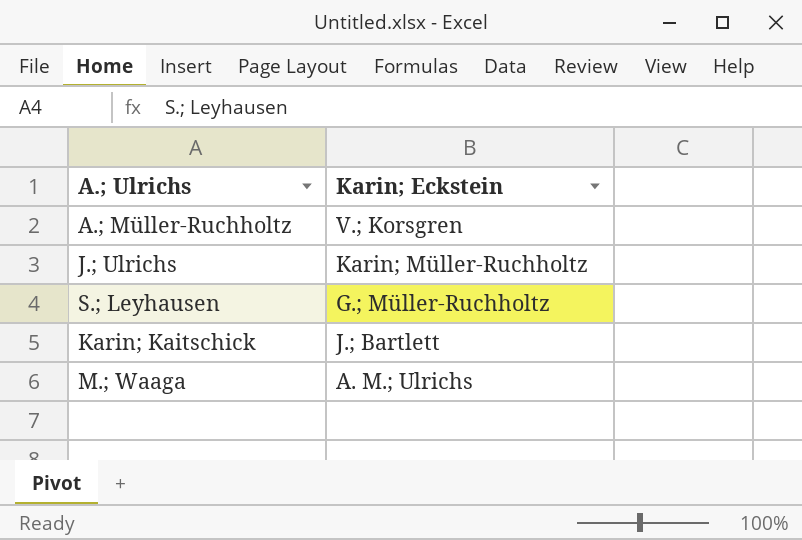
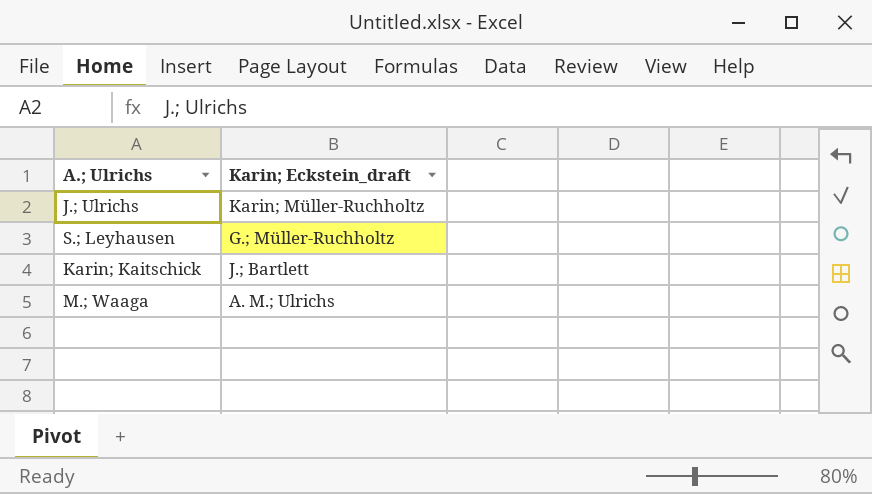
column name: Karin; Eckstein -> Karin; Eckstein_draft
row A.; Müller-Ruchholtz: V.; Korsgren -> none

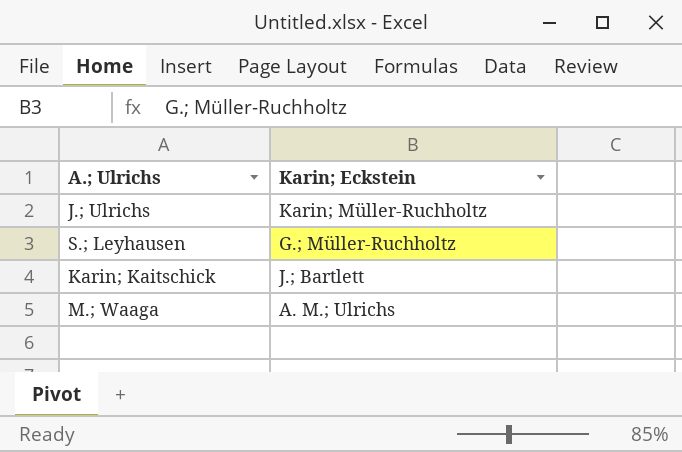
column name: Karin; Eckstein_draft -> Karin; Eckstein

